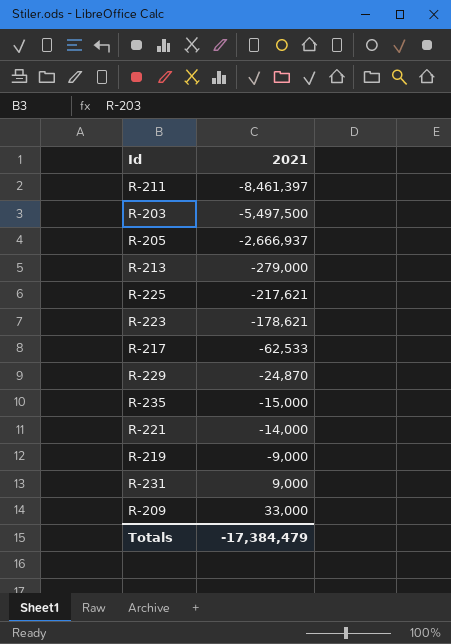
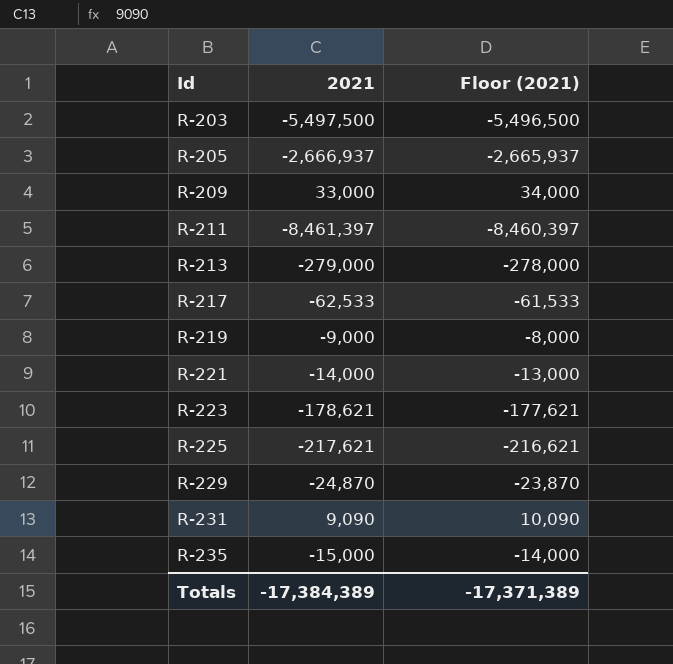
row order: 2021 ascending -> Id ascending
column Floor (2021) | formula: none -> [2021] + 1000
R-231 | 2021: 9,000 -> 9,090
Totals | 2021: -17,384,479 -> -17,384,389

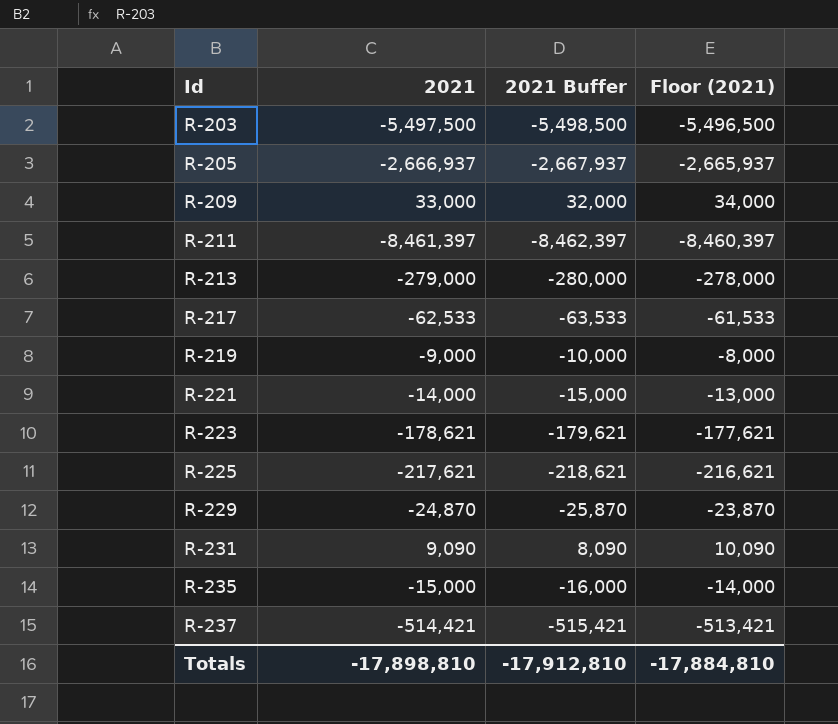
column 2021 Buffer | formula: none -> [2021] - 1000
row R-237: none -> -514,421 | -515,421 | -513,421
Totals | 2021: -17,384,389 -> -17,898,810
Totals | Floor (2021): -17,371,389 -> -17,884,810

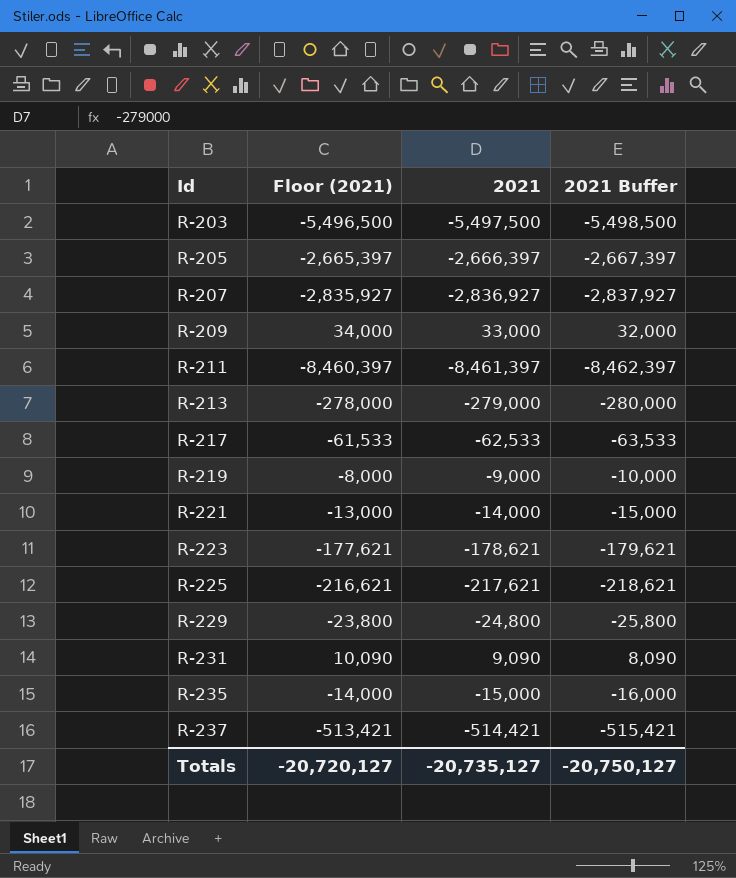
column Floor (2021) | position: 4 -> 2
R-205 | Floor (2021): -2,665,937 -> -2,665,397
R-205 | 2021: -2,666,937 -> -2,666,397
R-205 | 2021 Buffer: -2,667,937 -> -2,667,397
row R-207: none -> -2,835,927 | -2,836,927 | -2,837,927
R-229 | Floor (2021): -23,870 -> -23,800
R-229 | 2021: -24,870 -> -24,800
R-229 | 2021 Buffer: -25,870 -> -25,800
Totals | Floor (2021): -17,884,810 -> -20,720,127
Totals | 2021: -17,898,810 -> -20,735,127
Totals | 2021 Buffer: -17,912,810 -> -20,750,127

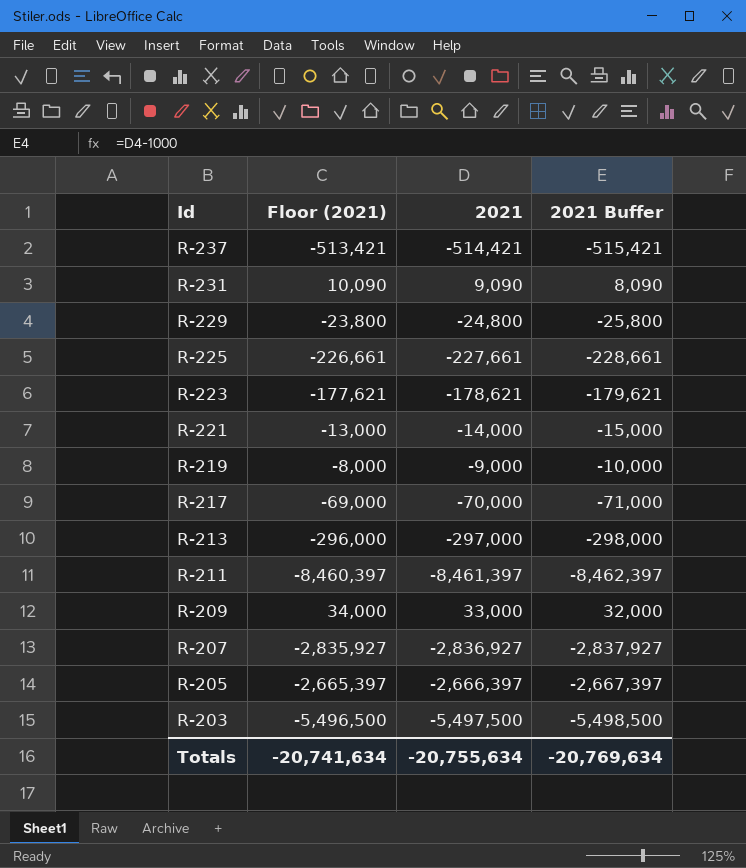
row order: Id ascending -> Id descending
row R-235: -14,000 | -15,000 | -16,000 -> none
R-225 | Floor (2021): -216,621 -> -226,661
R-225 | 2021: -217,621 -> -227,661
R-225 | 2021 Buffer: -218,621 -> -228,661
R-217 | Floor (2021): -61,533 -> -69,000
R-217 | 2021: -62,533 -> -70,000
R-217 | 2021 Buffer: -63,533 -> -71,000
R-213 | Floor (2021): -278,000 -> -296,000
R-213 | 2021: -279,000 -> -297,000
R-213 | 2021 Buffer: -280,000 -> -298,000
Totals | Floor (2021): -20,720,127 -> -20,741,634
Totals | 2021: -20,735,127 -> -20,755,634
Totals | 2021 Buffer: -20,750,127 -> -20,769,634

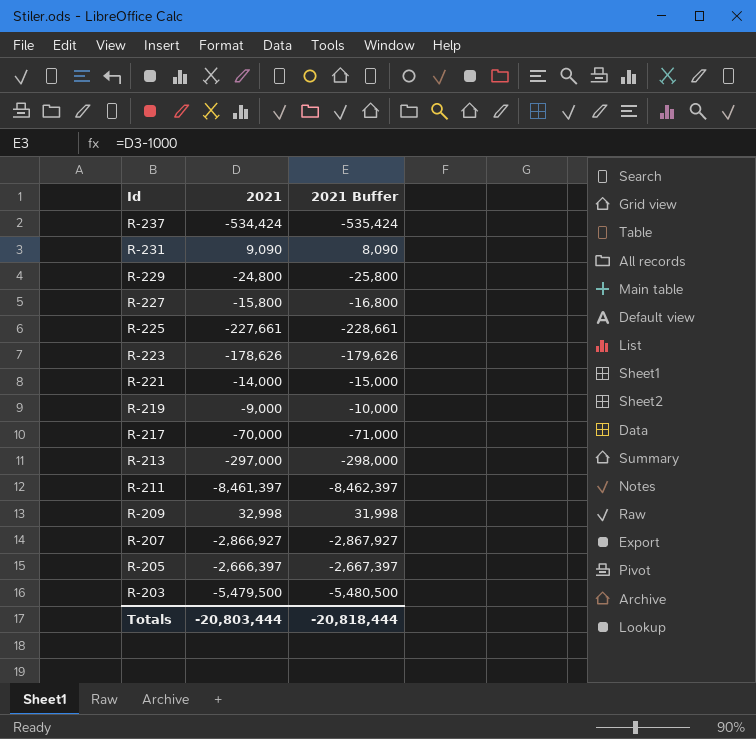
column Floor (2021) | formula: [2021] + 1000 -> none
R-237 | 2021: -514,421 -> -534,424
R-237 | 2021 Buffer: -515,421 -> -535,424
row R-227: none -> -15,800 | -16,800
R-223 | 2021: -178,621 -> -178,626
R-223 | 2021 Buffer: -179,621 -> -179,626
R-209 | 2021: 33,000 -> 32,998
R-209 | 2021 Buffer: 32,000 -> 31,998
R-207 | 2021: -2,836,927 -> -2,866,927
R-207 | 2021 Buffer: -2,837,927 -> -2,867,927
R-203 | 2021: -5,497,500 -> -5,479,500
R-203 | 2021 Buffer: -5,498,500 -> -5,480,500
Totals | 2021: -20,755,634 -> -20,803,444
Totals | 2021 Buffer: -20,769,634 -> -20,818,444

